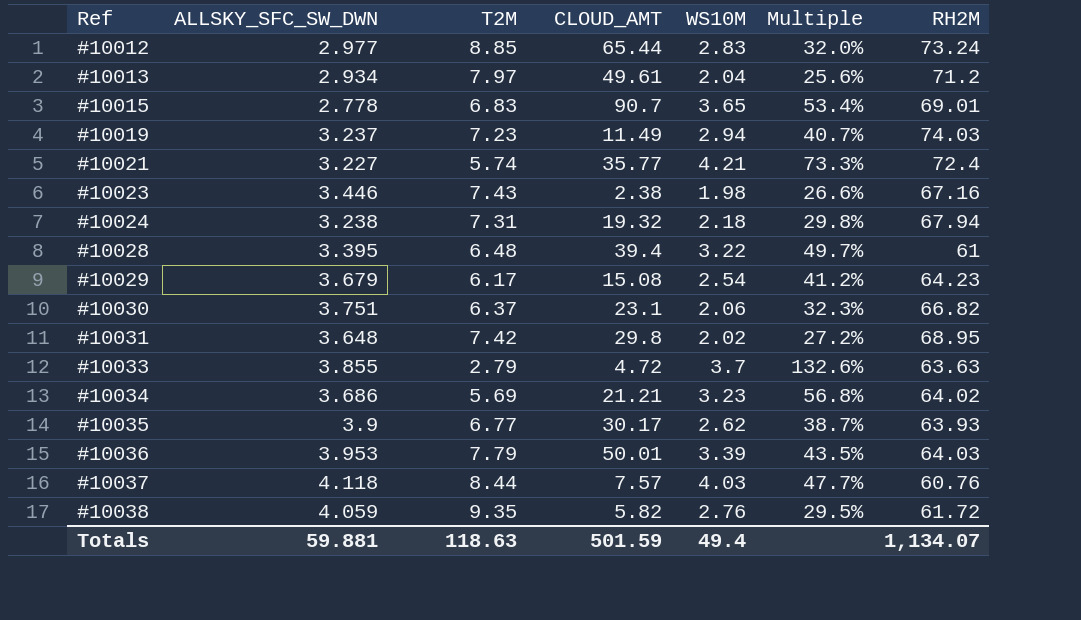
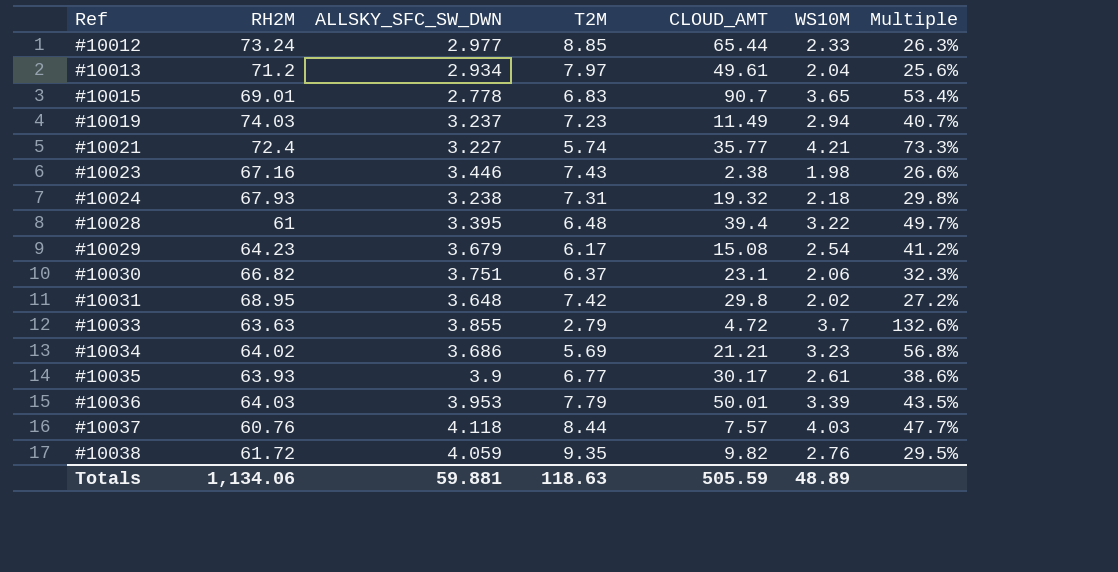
column RH2M | position: 7 -> 2
#10012 | WS10M: 2.83 -> 2.33
#10012 | Multiple: 32.0% -> 26.3%
#10024 | RH2M: 67.94 -> 67.93
#10035 | WS10M: 2.62 -> 2.61
#10035 | Multiple: 38.7% -> 38.6%
#10038 | CLOUD_AMT: 5.82 -> 9.82
Totals | RH2M: 1,134.07 -> 1,134.06
Totals | CLOUD_AMT: 501.59 -> 505.59
Totals | WS10M: 49.4 -> 48.89

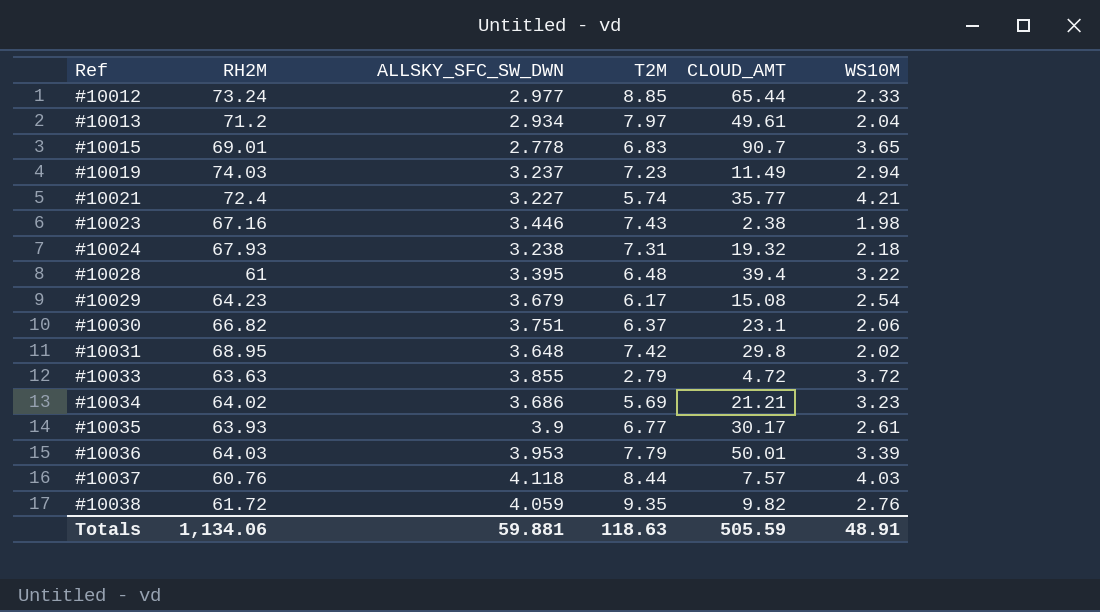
column Multiple | formula: [WS10M] / [T2M] -> none
#10033 | WS10M: 3.7 -> 3.72
Totals | WS10M: 48.89 -> 48.91

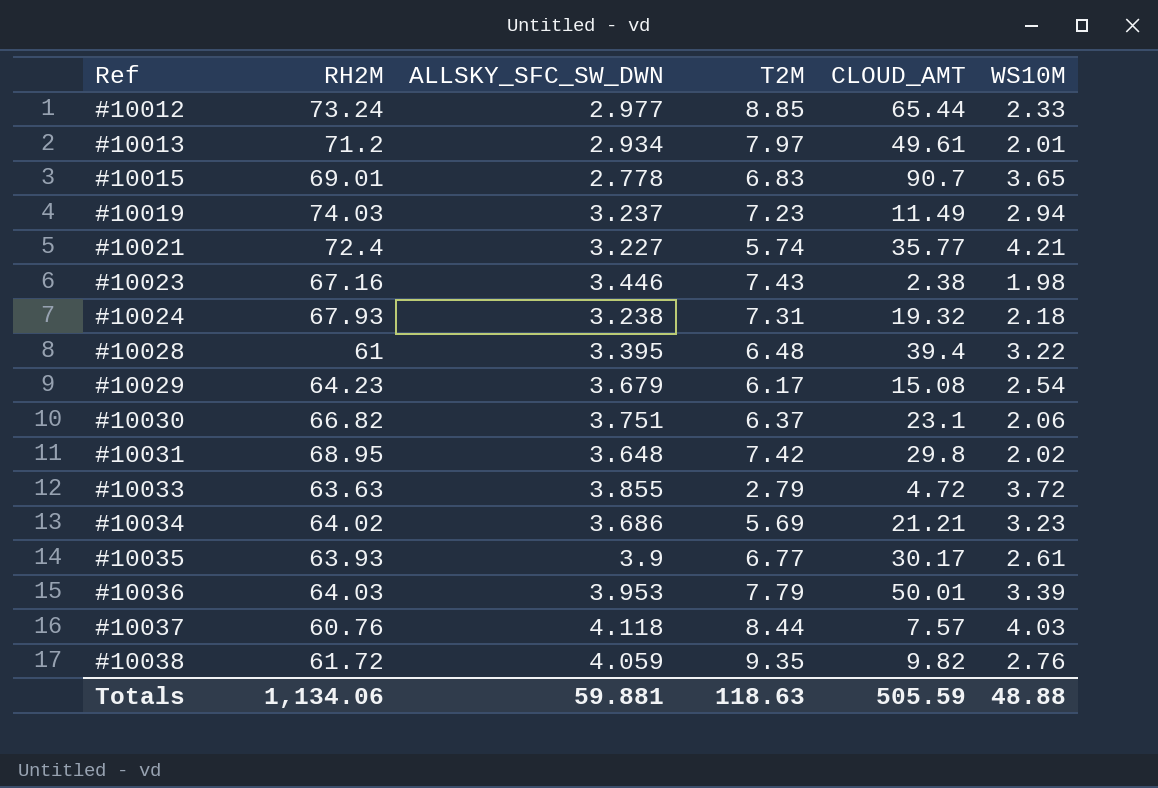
#10013 | WS10M: 2.04 -> 2.01
Totals | WS10M: 48.91 -> 48.88

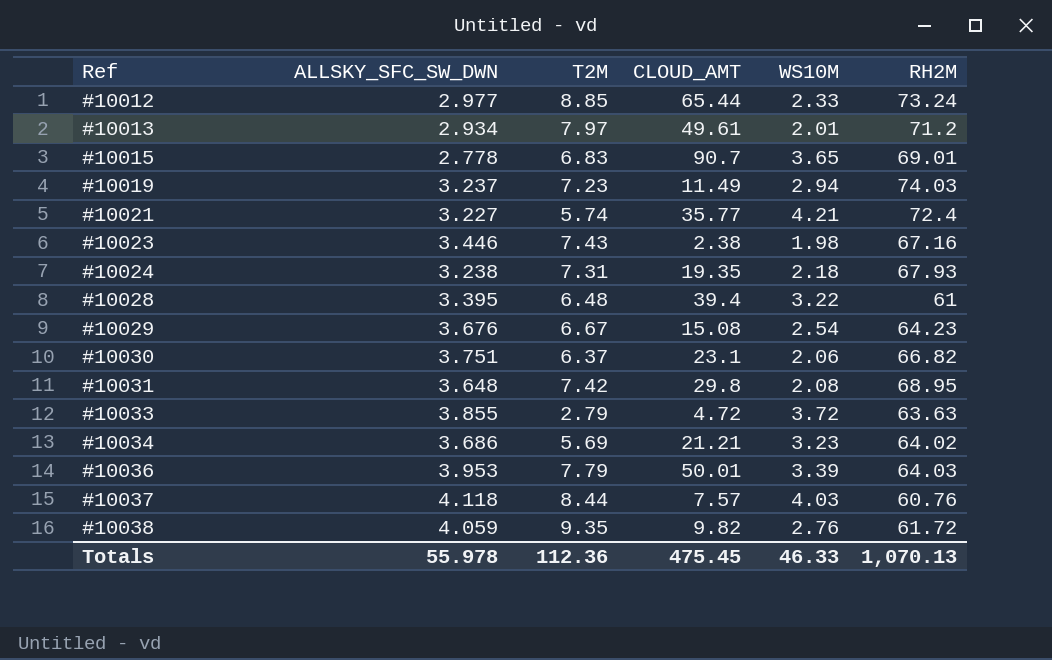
column RH2M | position: 2 -> 6
row #10035: 63.93 | 3.9 | 6.77 | 30.17 | 2.61 -> none
#10024 | CLOUD_AMT: 19.32 -> 19.35
#10029 | ALLSKY_SFC_SW_DWN: 3.679 -> 3.676
#10029 | T2M: 6.17 -> 6.67
#10031 | WS10M: 2.02 -> 2.08
Totals | ALLSKY_SFC_SW_DWN: 59.881 -> 55.978
Totals | T2M: 118.63 -> 112.36
Totals | CLOUD_AMT: 505.59 -> 475.45
Totals | WS10M: 48.88 -> 46.33
Totals | RH2M: 1,134.06 -> 1,070.13

